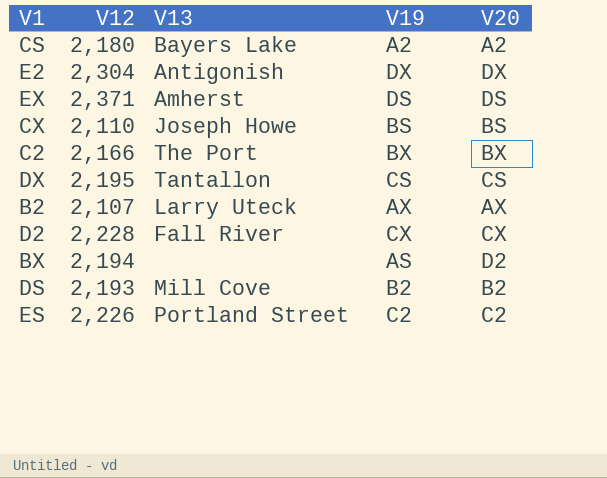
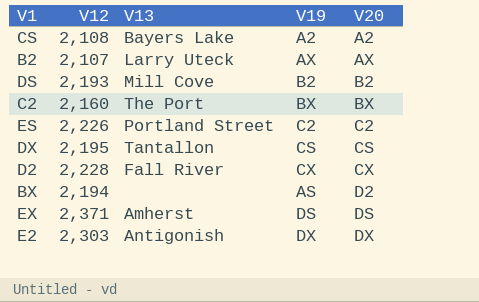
row order: none -> V20 ascending
row CX: 2,110 | Joseph Howe | BS | BS -> none
CS | V12: 2,180 -> 2,108
C2 | V12: 2,166 -> 2,160
E2 | V12: 2,304 -> 2,303

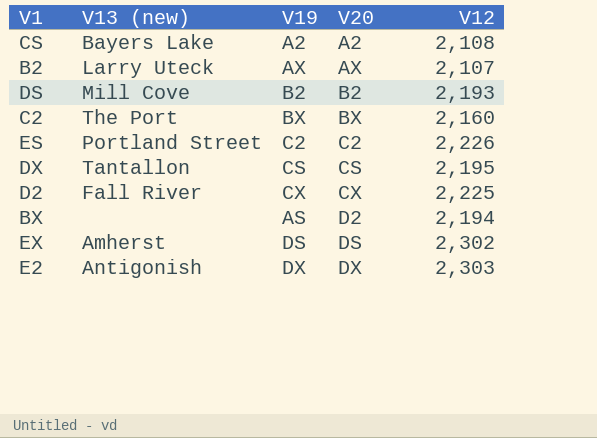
column name: V13 -> V13 (new)
column V12 | position: 2 -> 5
D2 | V12: 2,228 -> 2,225
EX | V12: 2,371 -> 2,302

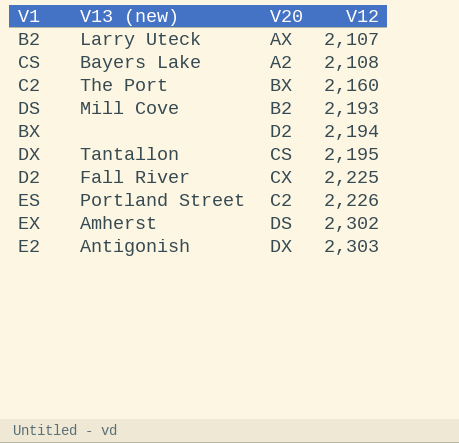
row order: V20 ascending -> V12 ascending
column V19 | position: 3 -> none

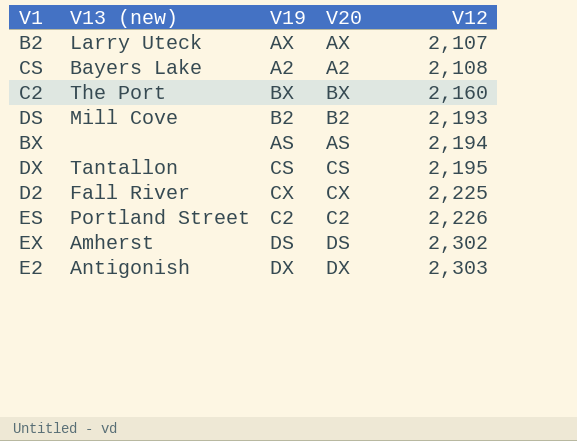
column V19 | position: none -> 3
BX | V20: D2 -> AS

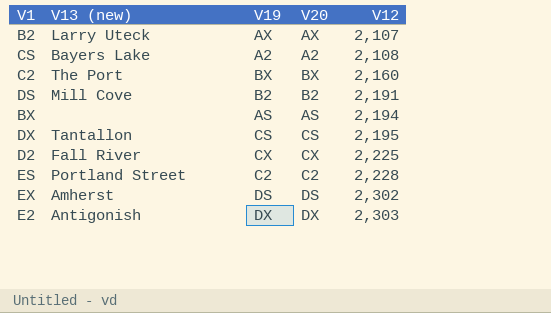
DS | V12: 2,193 -> 2,191
ES | V12: 2,226 -> 2,228

